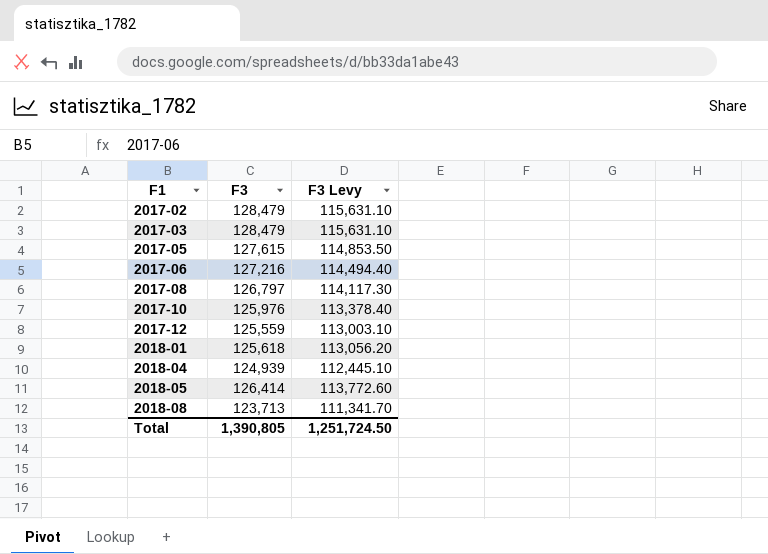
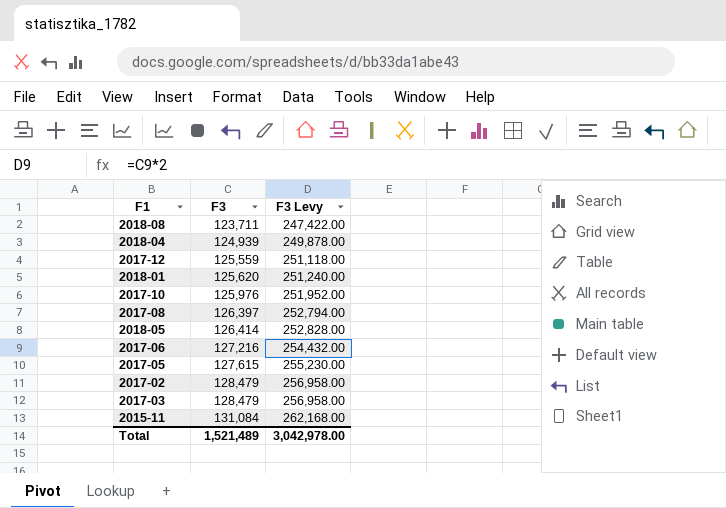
row order: F1 ascending -> F3 ascending
column F3 Levy | formula: [F3] * 0.9 -> [F3] * 2
2018-08 | F3: 123,713 -> 123,711
2018-01 | F3: 125,618 -> 125,620
2017-08 | F3: 126,797 -> 126,397
row 2015-11: none -> 131,084 | 262,168.00
Total | F3: 1,390,805 -> 1,521,489
Total | F3 Levy: 1,251,724.50 -> 3,042,978.00

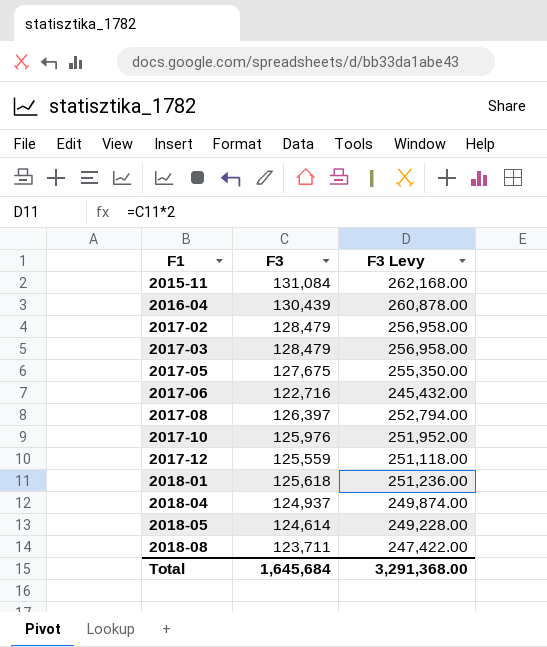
row order: F3 ascending -> F1 ascending
row 2016-04: none -> 130,439 | 260,878.00
2017-05 | F3: 127,615 -> 127,675
2017-05 | F3 Levy: 255,230.00 -> 255,350.00
2017-06 | F3: 127,216 -> 122,716
2017-06 | F3 Levy: 254,432.00 -> 245,432.00
2018-01 | F3: 125,620 -> 125,618
2018-01 | F3 Levy: 251,240.00 -> 251,236.00
2018-04 | F3: 124,939 -> 124,937
2018-04 | F3 Levy: 249,878.00 -> 249,874.00
2018-05 | F3: 126,414 -> 124,614
2018-05 | F3 Levy: 252,828.00 -> 249,228.00
Total | F3: 1,521,489 -> 1,645,684
Total | F3 Levy: 3,042,978.00 -> 3,291,368.00

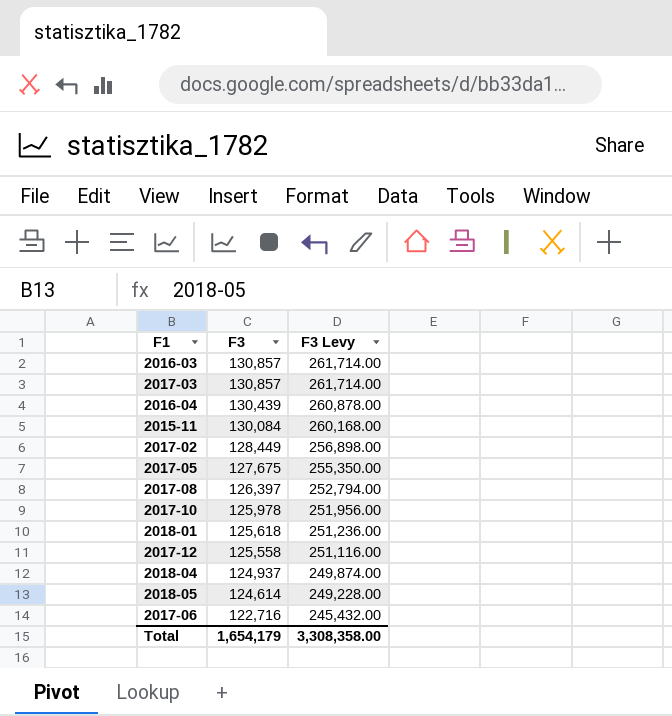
row order: F1 ascending -> F3 descending
row 2018-08: 123,711 | 247,422.00 -> none
row 2016-03: none -> 130,857 | 261,714.00
2017-03 | F3: 128,479 -> 130,857
2017-03 | F3 Levy: 256,958.00 -> 261,714.00
2015-11 | F3: 131,084 -> 130,084
2015-11 | F3 Levy: 262,168.00 -> 260,168.00
2017-02 | F3: 128,479 -> 128,449
2017-02 | F3 Levy: 256,958.00 -> 256,898.00
2017-10 | F3: 125,976 -> 125,978
2017-10 | F3 Levy: 251,952.00 -> 251,956.00
2017-12 | F3: 125,559 -> 125,558
2017-12 | F3 Levy: 251,118.00 -> 251,116.00
Total | F3: 1,645,684 -> 1,654,179
Total | F3 Levy: 3,291,368.00 -> 3,308,358.00

